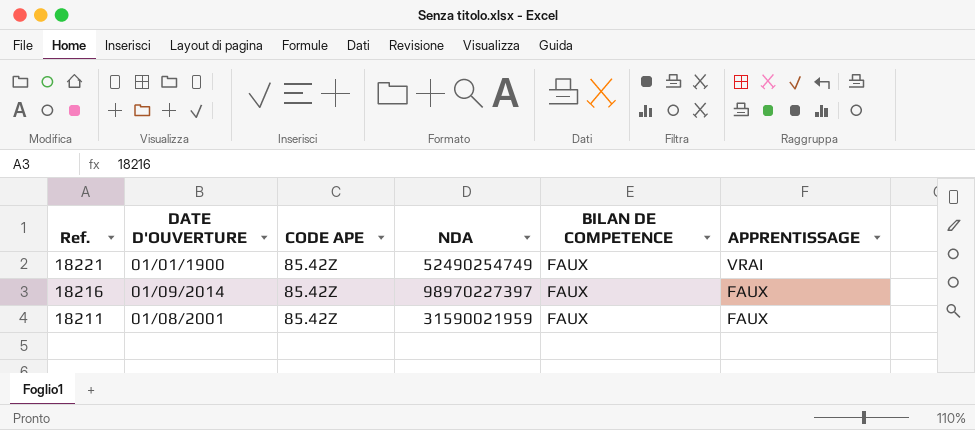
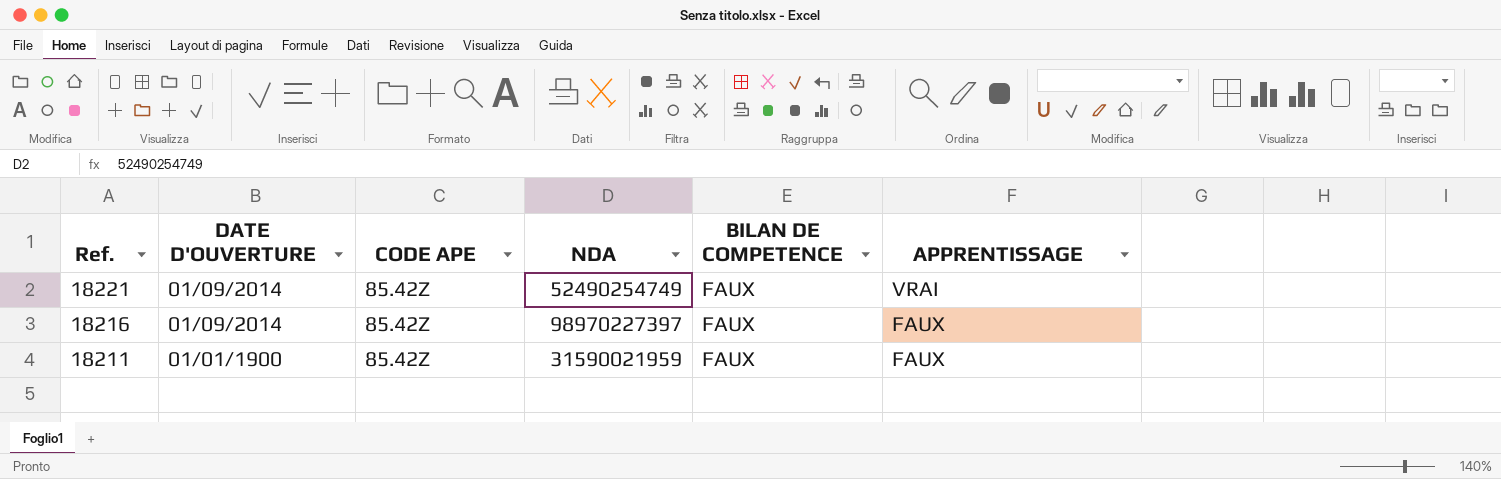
18221 | DATE D'OUVERTURE: 01/01/1900 -> 01/09/2014
18211 | DATE D'OUVERTURE: 01/08/2001 -> 01/01/1900

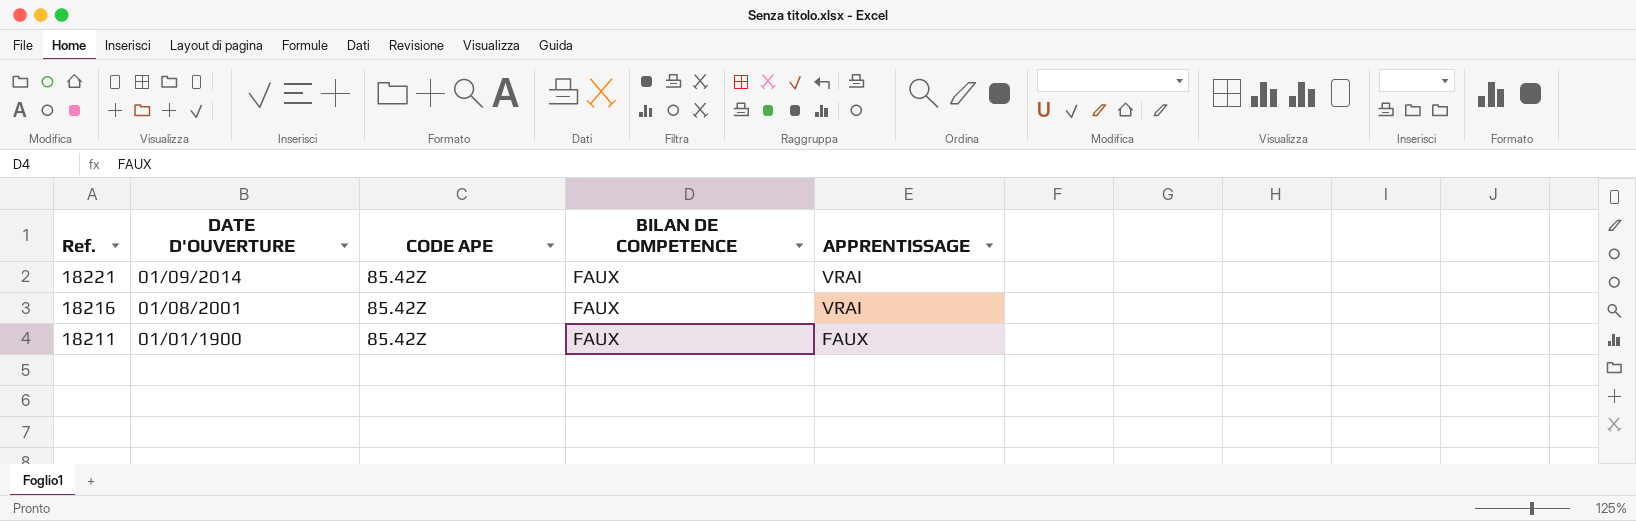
column NDA | position: 4 -> none
18216 | DATE D'OUVERTURE: 01/09/2014 -> 01/08/2001
18216 | APPRENTISSAGE: FAUX -> VRAI

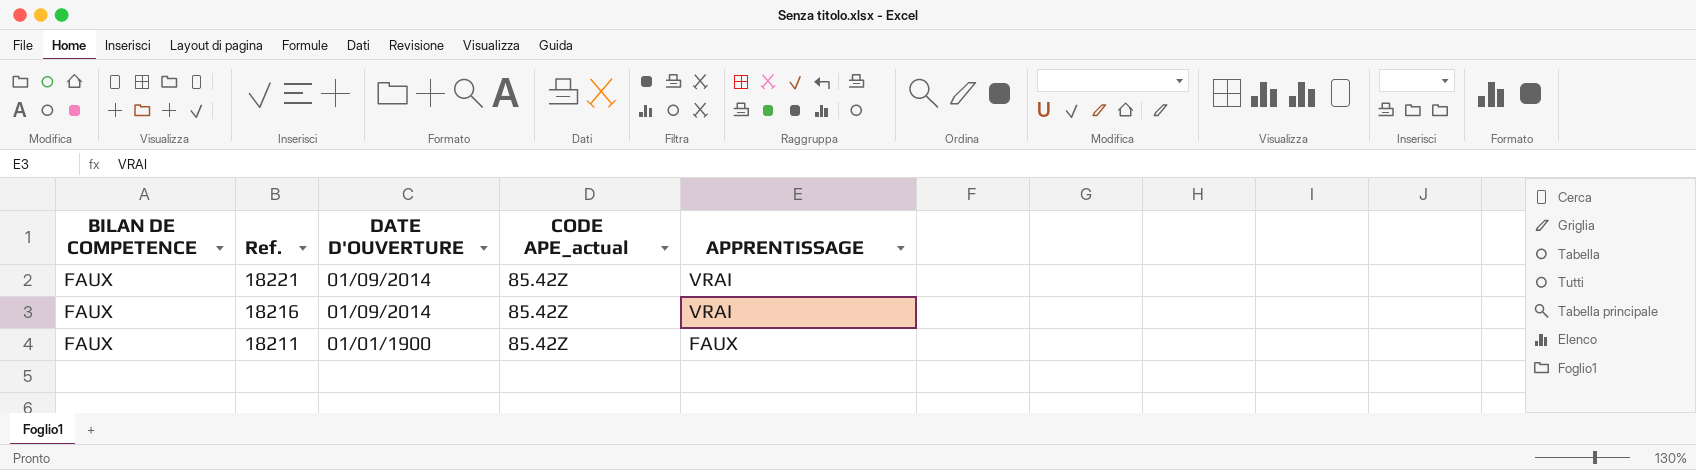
column BILAN DE COMPETENCE | position: 4 -> 1
column name: CODE APE -> CODE APE_actual
18216 | DATE D'OUVERTURE: 01/08/2001 -> 01/09/2014

